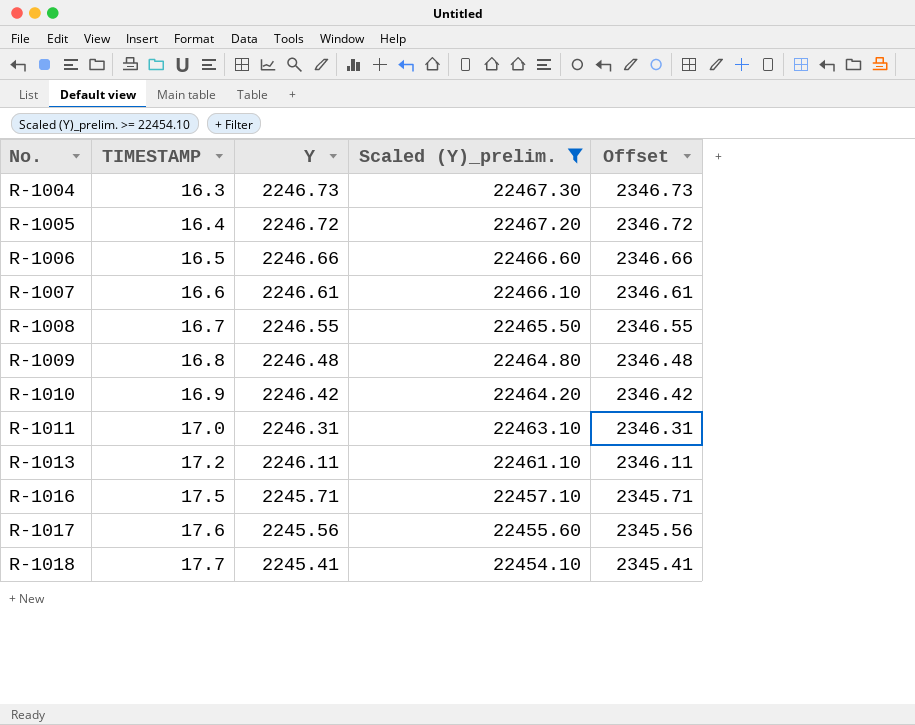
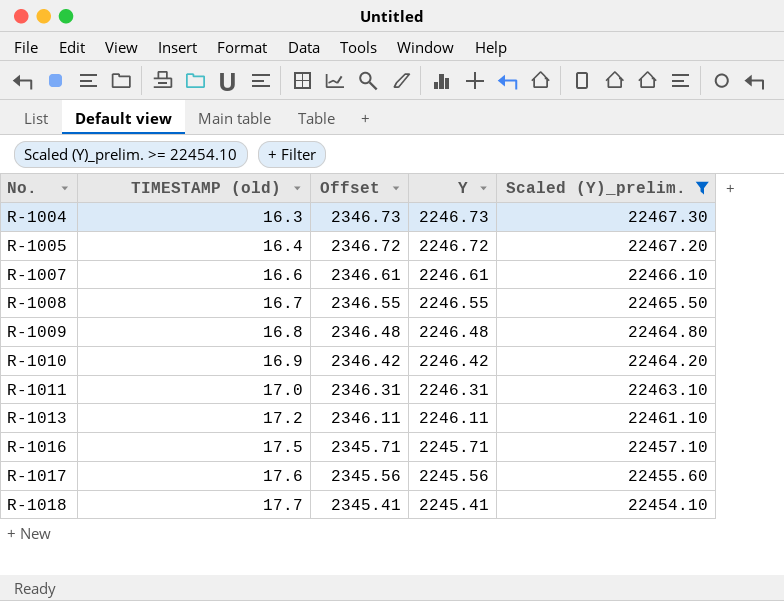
column name: TIMESTAMP -> TIMESTAMP (old)
column Offset | position: 5 -> 3
row R-1006: 16.5 | 2246.66 | 22466.60 | 2346.66 -> none

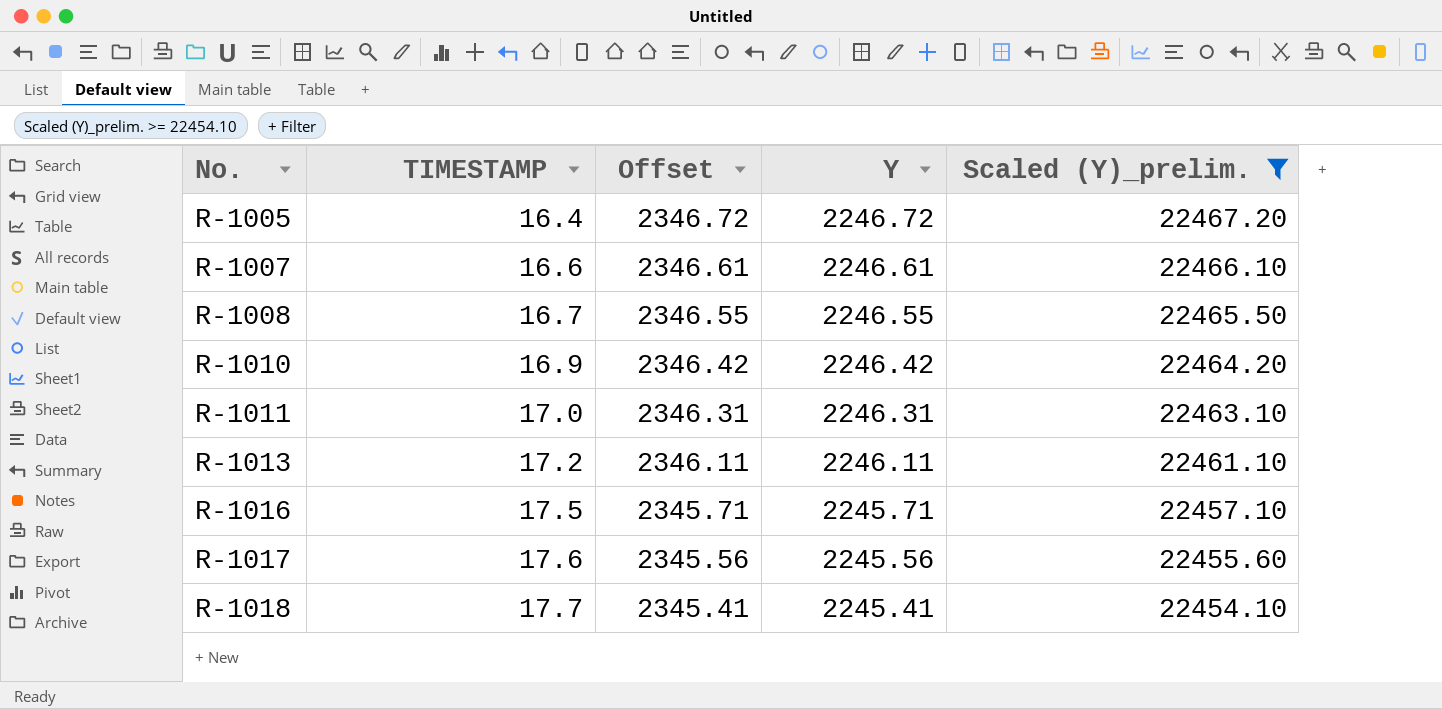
column name: TIMESTAMP (old) -> TIMESTAMP
row R-1004: 16.3 | 2346.73 | 2246.73 | 22467.30 -> none
row R-1009: 16.8 | 2346.48 | 2246.48 | 22464.80 -> none

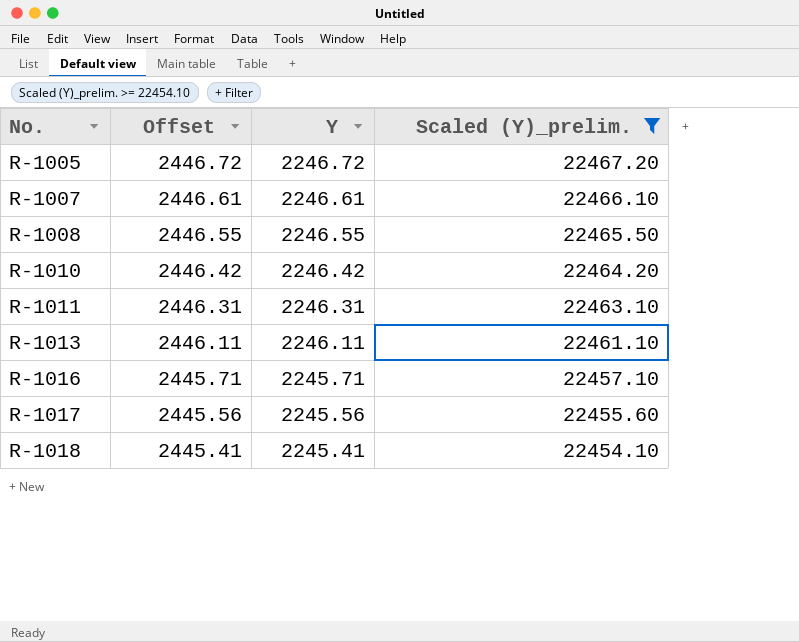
column TIMESTAMP | position: 2 -> none
column Offset | formula: [Y] + 100 -> [Y] + 200

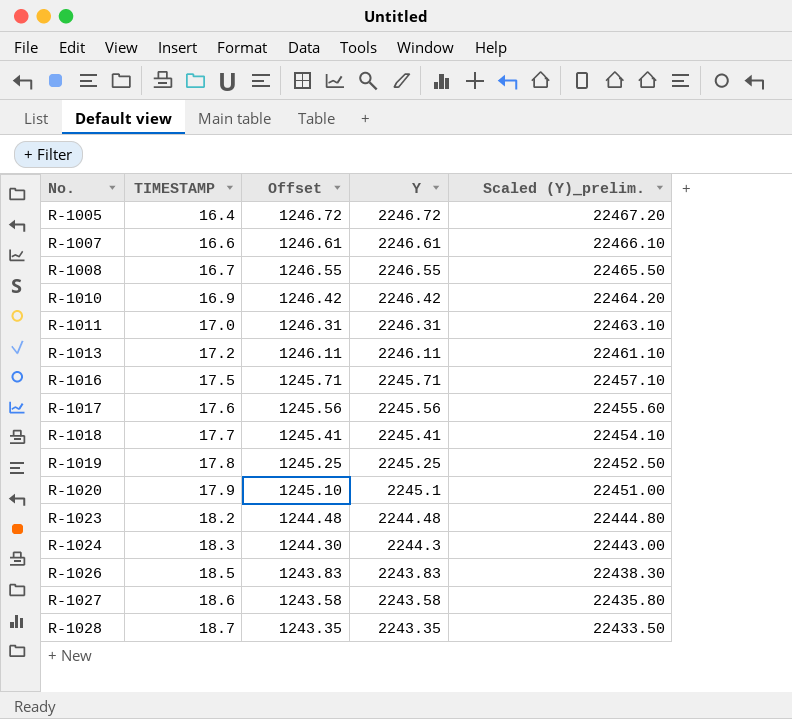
filter: Scaled (Y)_prelim. >= 22454.10 -> none
column TIMESTAMP | position: none -> 2
column Offset | formula: [Y] + 200 -> [Y] - 1000

